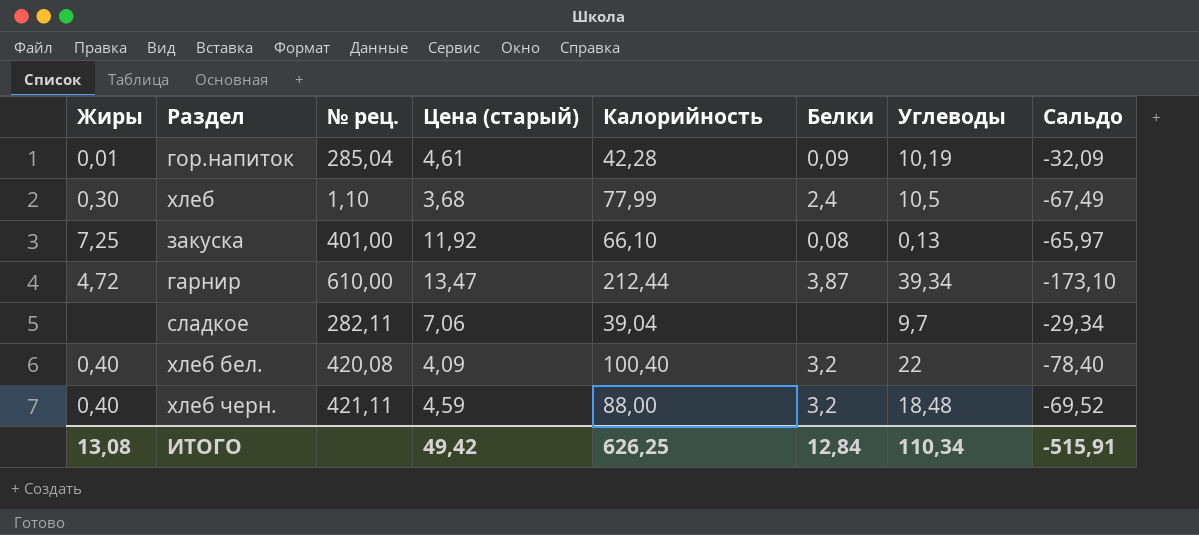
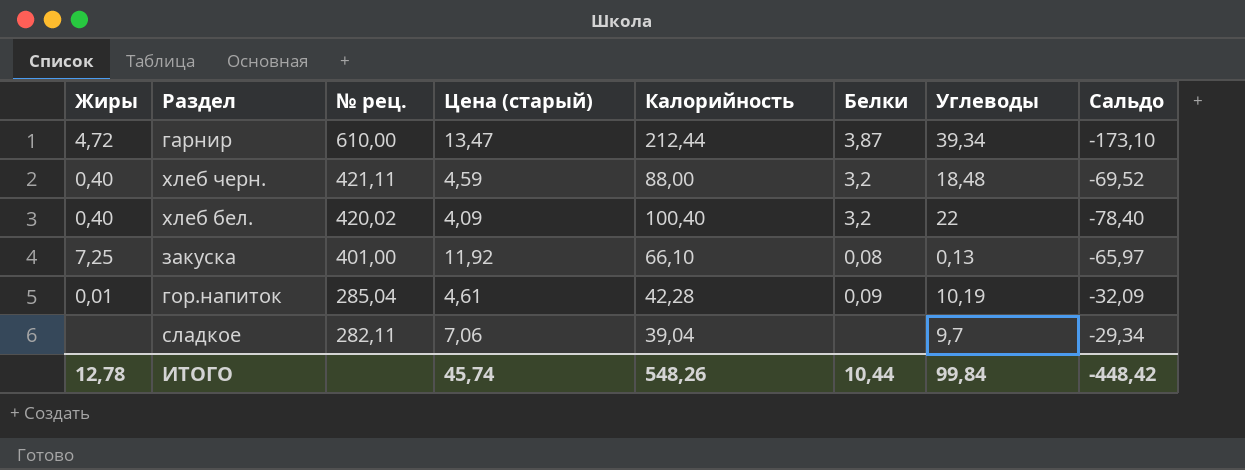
row order: none -> № рец. descending
row хлеб: 0,30 | 1,10 | 3,68 | 77,99 | 2,4 | 10,5 | -67,49 -> none
хлеб бел. | № рец.: 420,08 -> 420,02
ИТОГО | Жиры: 13,08 -> 12,78
ИТОГО | Цена (старый): 49,42 -> 45,74
ИТОГО | Калорийность: 626,25 -> 548,26
ИТОГО | Белки: 12,84 -> 10,44
ИТОГО | Углеводы: 110,34 -> 99,84
ИТОГО | Сальдо: -515,91 -> -448,42

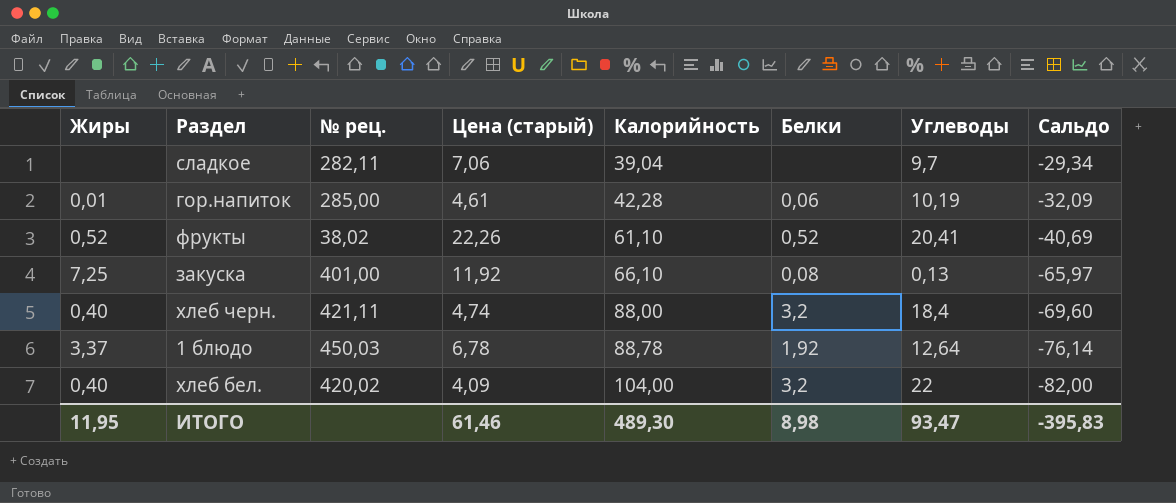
row order: № рец. descending -> Калорийность ascending
row гарнир: 4,72 | 610,00 | 13,47 | 212,44 | 3,87 | 39,34 | -173,10 -> none
гор.напиток | № рец.: 285,04 -> 285,00
гор.напиток | Белки: 0,09 -> 0,06
row фрукты: none -> 0,52 | 38,02 | 22,26 | 61,10 | 0,52 | 20,41 | -40,69
хлеб черн. | Цена (старый): 4,59 -> 4,74
хлеб черн. | Углеводы: 18,48 -> 18,4
хлеб черн. | Сальдо: -69,52 -> -69,60
row 1 блюдо: none -> 3,37 | 450,03 | 6,78 | 88,78 | 1,92 | 12,64 | -76,14
хлеб бел. | Калорийность: 100,40 -> 104,00
хлеб бел. | Сальдо: -78,40 -> -82,00
ИТОГО | Жиры: 12,78 -> 11,95
ИТОГО | Цена (старый): 45,74 -> 61,46
ИТОГО | Калорийность: 548,26 -> 489,30
ИТОГО | Белки: 10,44 -> 8,98
ИТОГО | Углеводы: 99,84 -> 93,47
ИТОГО | Сальдо: -448,42 -> -395,83

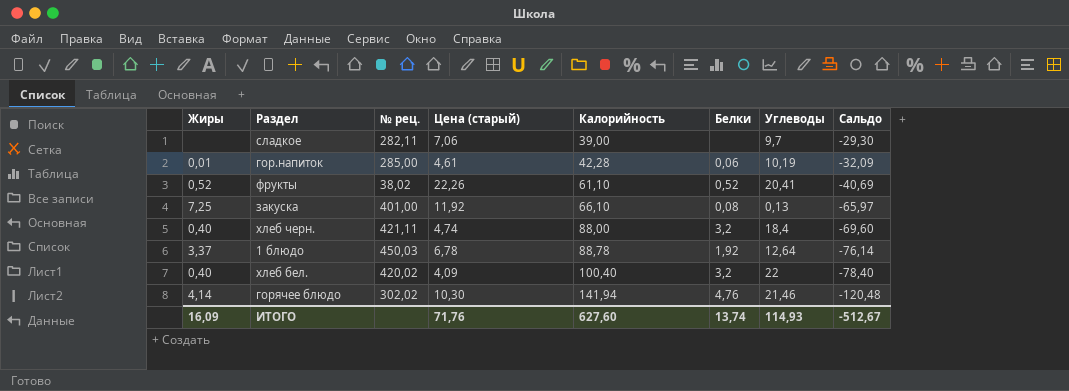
сладкое | Калорийность: 39,04 -> 39,00
сладкое | Сальдо: -29,34 -> -29,30
хлеб бел. | Калорийность: 104,00 -> 100,40
хлеб бел. | Сальдо: -82,00 -> -78,40
row горячее блюдо: none -> 4,14 | 302,02 | 10,30 | 141,94 | 4,76 | 21,46 | -120,48
ИТОГО | Жиры: 11,95 -> 16,09
ИТОГО | Цена (старый): 61,46 -> 71,76
ИТОГО | Калорийность: 489,30 -> 627,60
ИТОГО | Белки: 8,98 -> 13,74
ИТОГО | Углеводы: 93,47 -> 114,93
ИТОГО | Сальдо: -395,83 -> -512,67

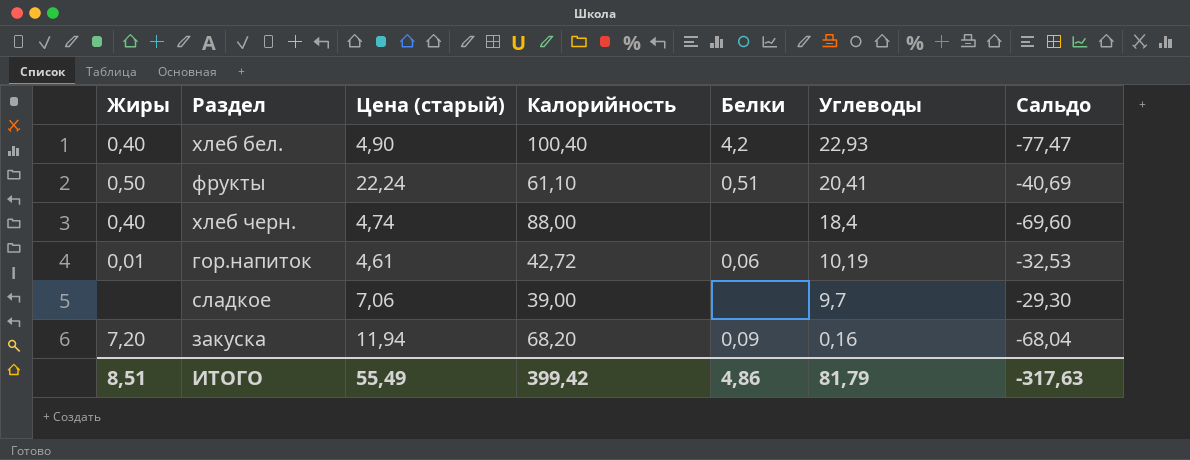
row order: Калорийность ascending -> Углеводы descending
column № рец. | position: 3 -> none
row 1 блюдо: 3,37 | 450,03 | 6,78 | 88,78 | 1,92 | 12,64 | -76,14 -> none
row горячее блюдо: 4,14 | 302,02 | 10,30 | 141,94 | 4,76 | 21,46 | -120,48 -> none
хлеб бел. | Цена (старый): 4,09 -> 4,90
хлеб бел. | Белки: 3,2 -> 4,2
хлеб бел. | Углеводы: 22 -> 22,93
хлеб бел. | Сальдо: -78,40 -> -77,47
фрукты | Жиры: 0,52 -> 0,50
фрукты | Цена (старый): 22,26 -> 22,24
фрукты | Белки: 0,52 -> 0,51
хлеб черн. | Белки: 3,2 -> none
гор.напиток | Калорийность: 42,28 -> 42,72
гор.напиток | Сальдо: -32,09 -> -32,53
закуска | Жиры: 7,25 -> 7,20
закуска | Цена (старый): 11,92 -> 11,94
закуска | Калорийность: 66,10 -> 68,20
закуска | Белки: 0,08 -> 0,09
закуска | Углеводы: 0,13 -> 0,16
закуска | Сальдо: -65,97 -> -68,04
ИТОГО | Жиры: 16,09 -> 8,51
ИТОГО | Цена (старый): 71,76 -> 55,49
ИТОГО | Калорийность: 627,60 -> 399,42
ИТОГО | Белки: 13,74 -> 4,86
ИТОГО | Углеводы: 114,93 -> 81,79
ИТОГО | Сальдо: -512,67 -> -317,63

